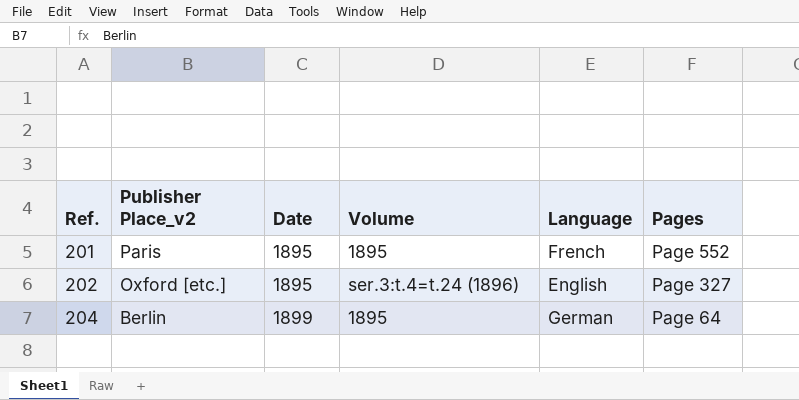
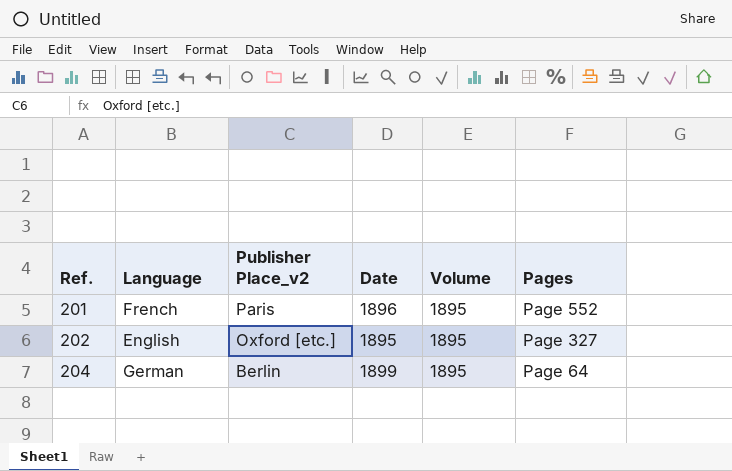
column Language | position: 5 -> 2
201 | Date: 1895 -> 1896
202 | Volume: ser.3:t.4=t.24 (1896) -> 1895

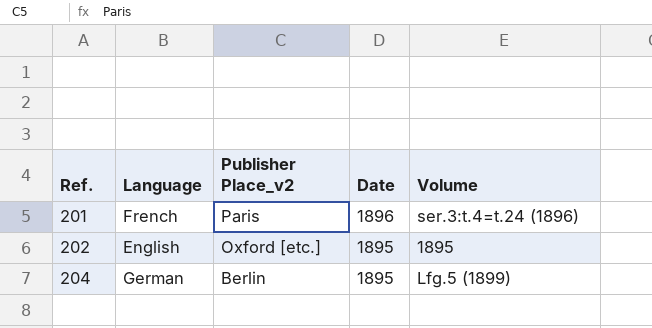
column Pages | position: 6 -> none
201 | Volume: 1895 -> ser.3:t.4=t.24 (1896)
204 | Date: 1899 -> 1895
204 | Volume: 1895 -> Lfg.5 (1899)

